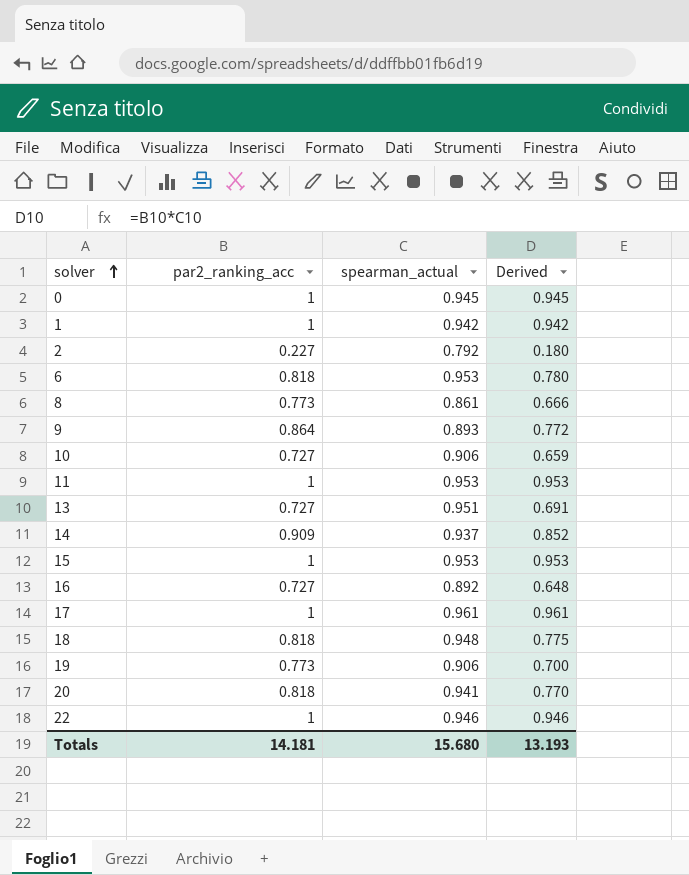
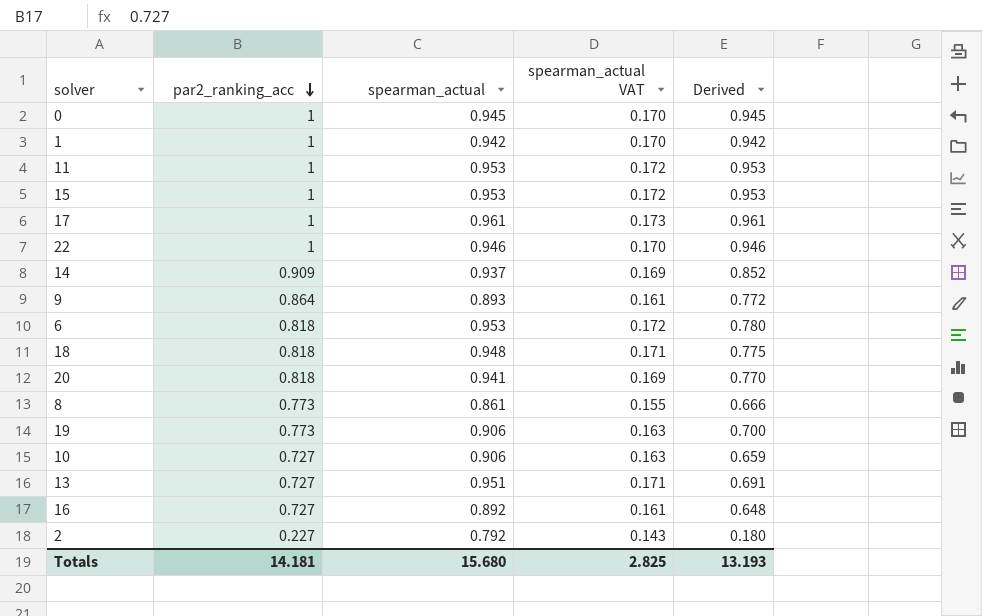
row order: solver ascending -> par2_ranking_acc descending
column spearman_actual VAT | formula: none -> [spearman_actual] * 0.18

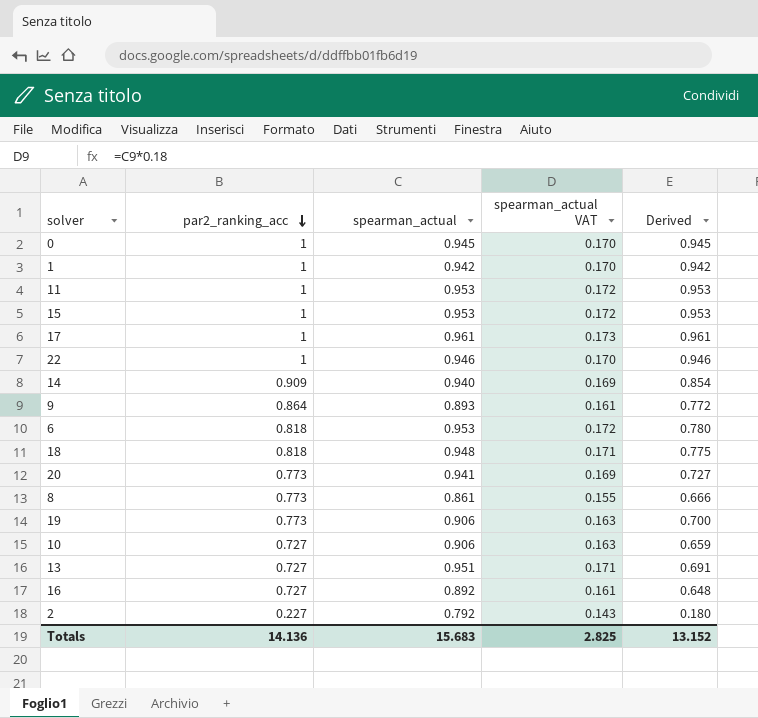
14 | spearman_actual: 0.937 -> 0.940
14 | Derived: 0.852 -> 0.854
20 | par2_ranking_acc: 0.818 -> 0.773
20 | Derived: 0.770 -> 0.727
Totals | par2_ranking_acc: 14.181 -> 14.136
Totals | spearman_actual: 15.680 -> 15.683
Totals | Derived: 13.193 -> 13.152

